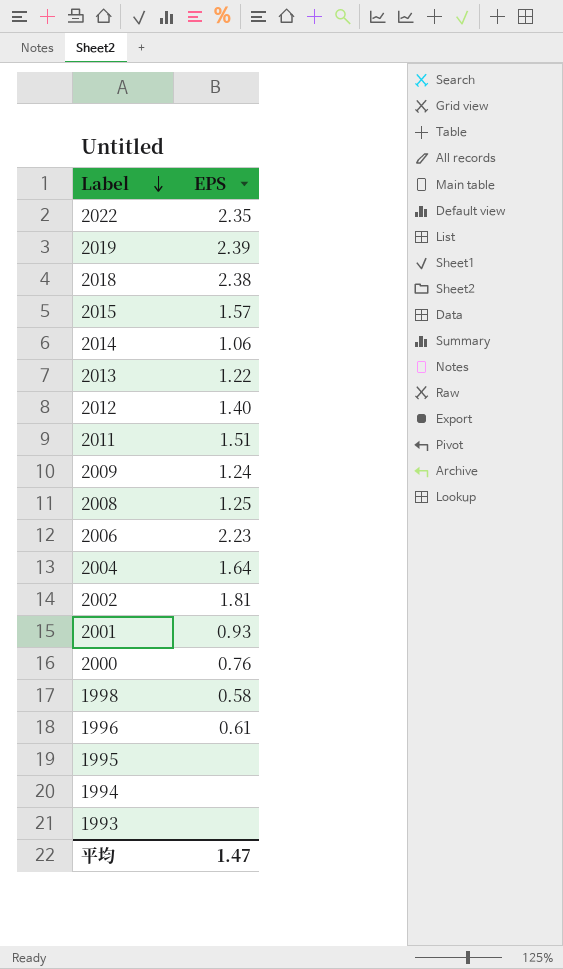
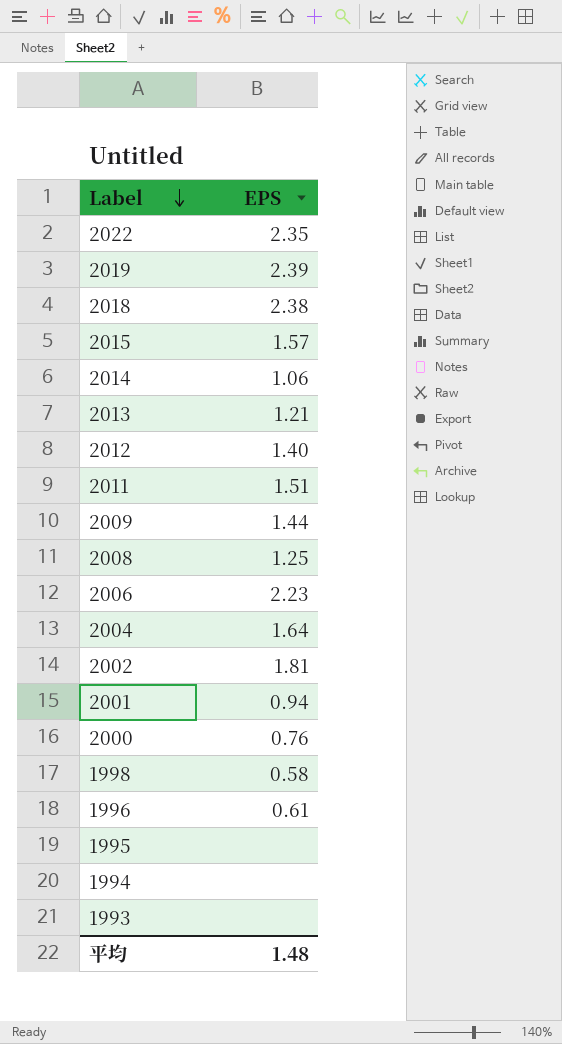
2013 | EPS: 1.22 -> 1.21
2009 | EPS: 1.24 -> 1.44
2001 | EPS: 0.93 -> 0.94
平均 | EPS: 1.47 -> 1.48

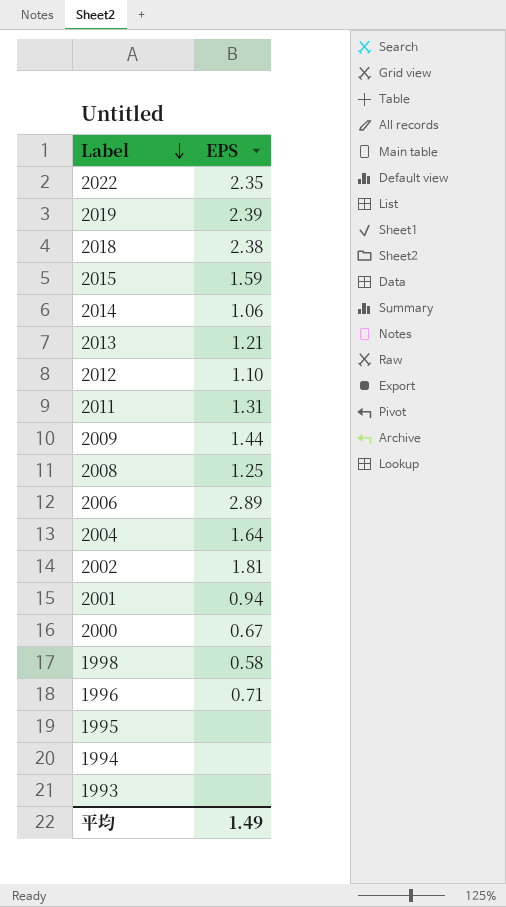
2015 | EPS: 1.57 -> 1.59
2012 | EPS: 1.40 -> 1.10
2011 | EPS: 1.51 -> 1.31
2006 | EPS: 2.23 -> 2.89
2000 | EPS: 0.76 -> 0.67
1996 | EPS: 0.61 -> 0.71
平均 | EPS: 1.48 -> 1.49

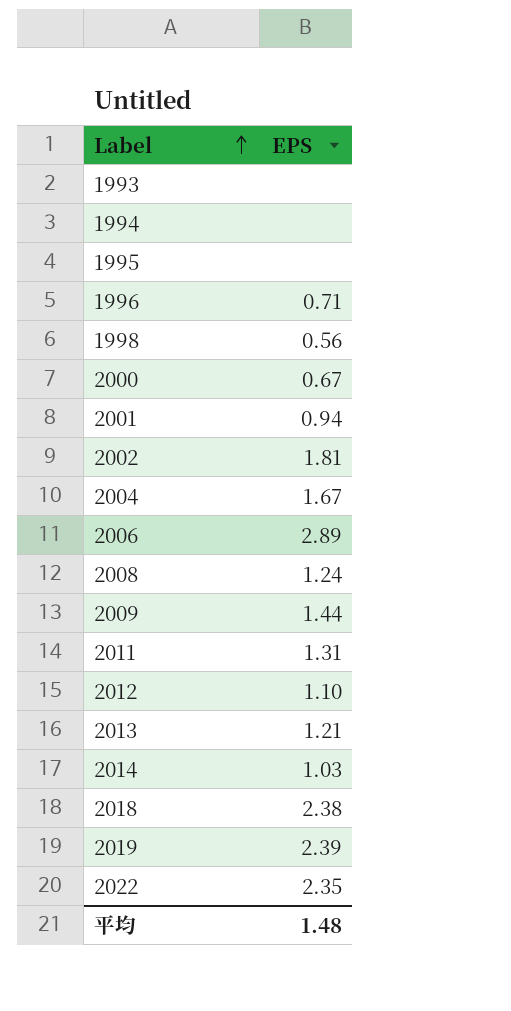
row order: Label descending -> Label ascending
row 2015: 1.59 -> none
1998 | EPS: 0.58 -> 0.56
2004 | EPS: 1.64 -> 1.67
2008 | EPS: 1.25 -> 1.24
2014 | EPS: 1.06 -> 1.03
平均 | EPS: 1.49 -> 1.48

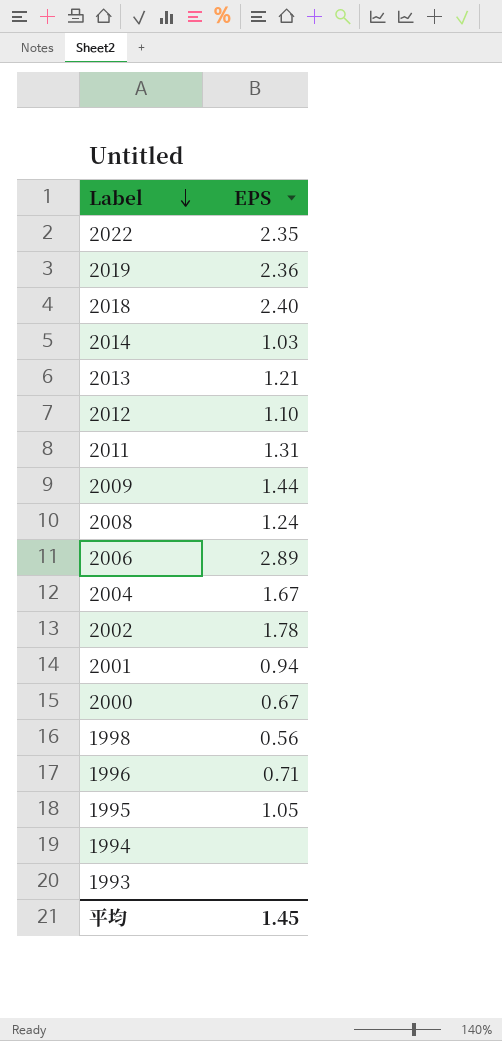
row order: Label ascending -> Label descending
2019 | EPS: 2.39 -> 2.36
2018 | EPS: 2.38 -> 2.40
2002 | EPS: 1.81 -> 1.78
1995 | EPS: none -> 1.05
平均 | EPS: 1.48 -> 1.45

